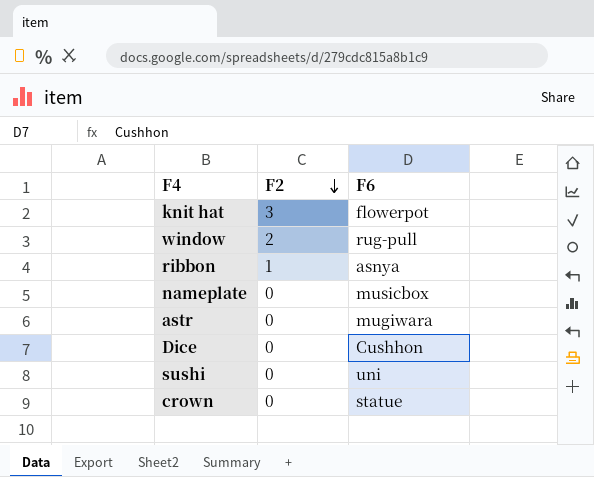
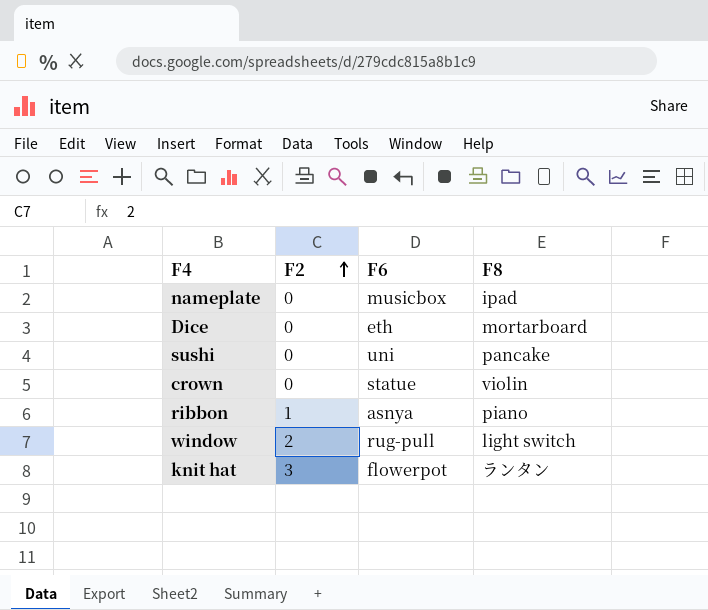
row order: F2 descending -> F2 ascending
column F8 | position: none -> 4
row astr: 0 | mugiwara -> none
Dice | F6: Cushhon -> eth

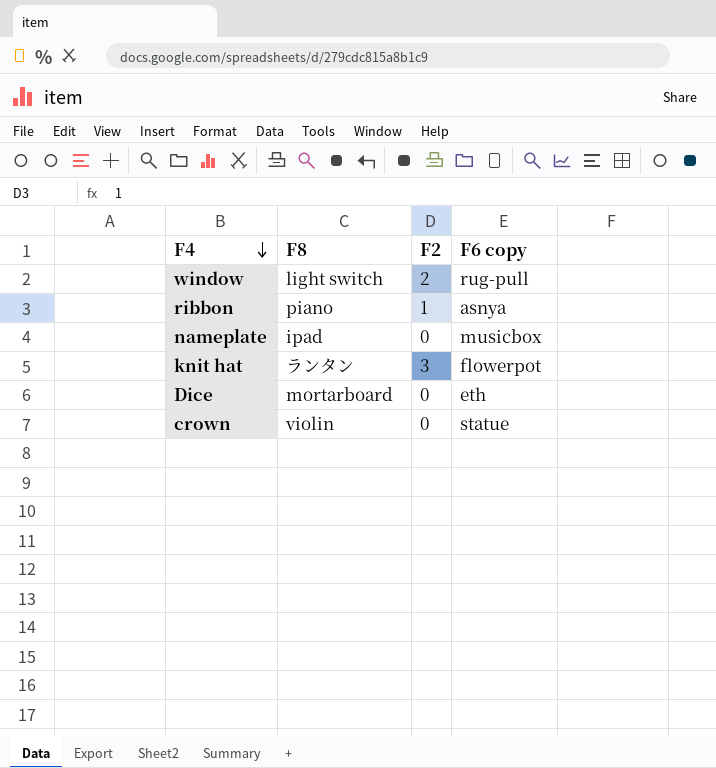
row order: F2 ascending -> F4 descending
column F8 | position: 4 -> 2
column name: F6 -> F6 copy
row sushi: 0 | uni | pancake -> none

